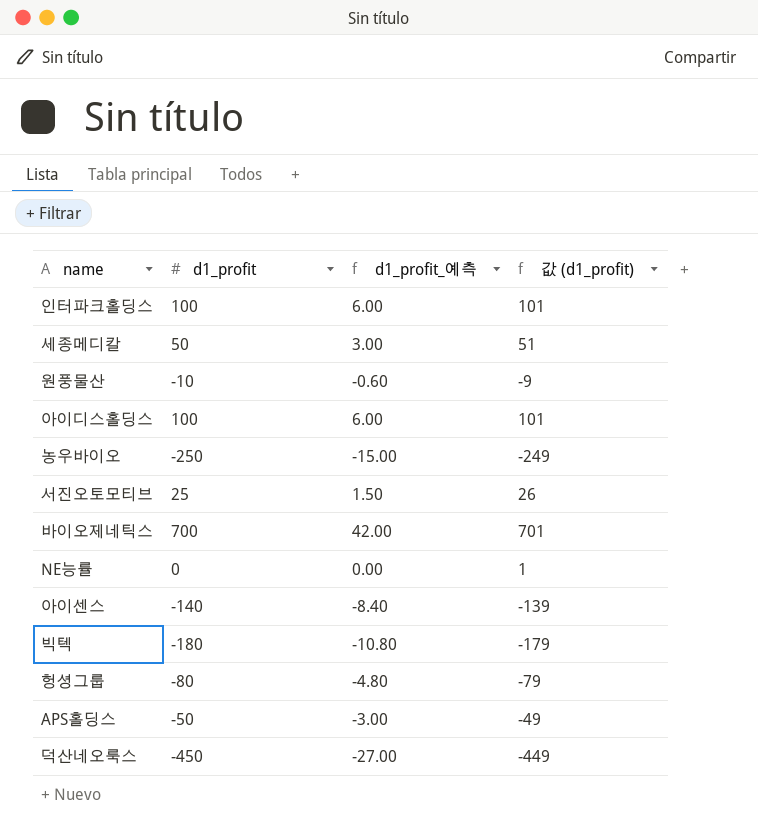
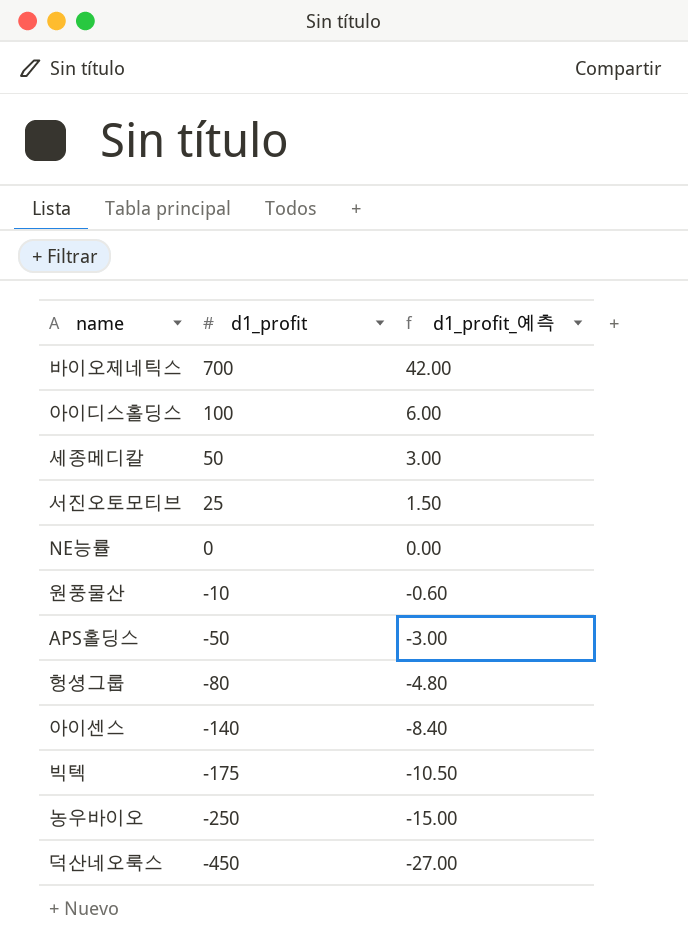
row order: none -> d1_profit descending
column 값 (d1_profit) | formula: [d1_profit] + 1 -> none
row 인터파크홀딩스: 100 | 6.00 | 101 -> none
빅텍 | d1_profit: -180 -> -175
빅텍 | d1_profit_예측: -10.80 -> -10.50

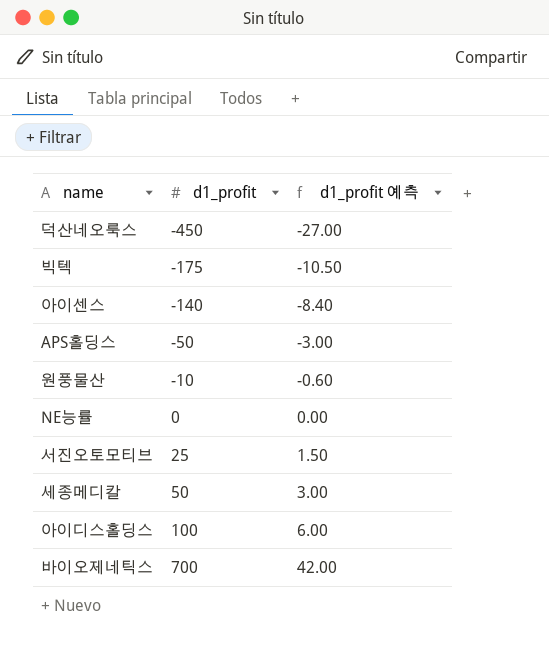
row order: d1_profit descending -> d1_profit ascending
column name: d1_profit_예측 -> d1_profit 예측
row 헝셩그룹: -80 | -4.80 -> none
row 농우바이오: -250 | -15.00 -> none

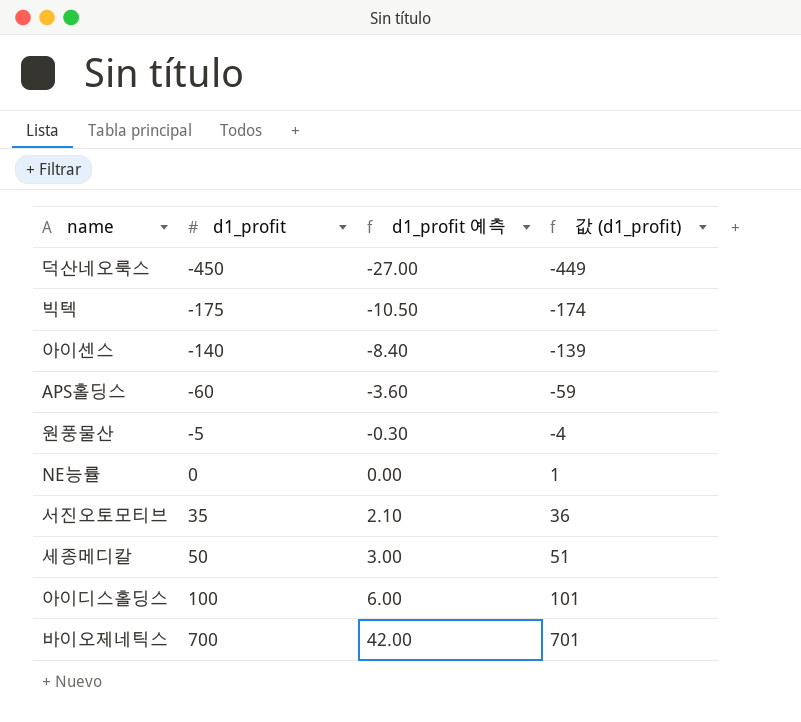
column 값 (d1_profit) | formula: none -> [d1_profit] + 1
APS홀딩스 | d1_profit: -50 -> -60
APS홀딩스 | d1_profit 예측: -3.00 -> -3.60
원풍물산 | d1_profit: -10 -> -5
원풍물산 | d1_profit 예측: -0.60 -> -0.30
서진오토모티브 | d1_profit: 25 -> 35
서진오토모티브 | d1_profit 예측: 1.50 -> 2.10

